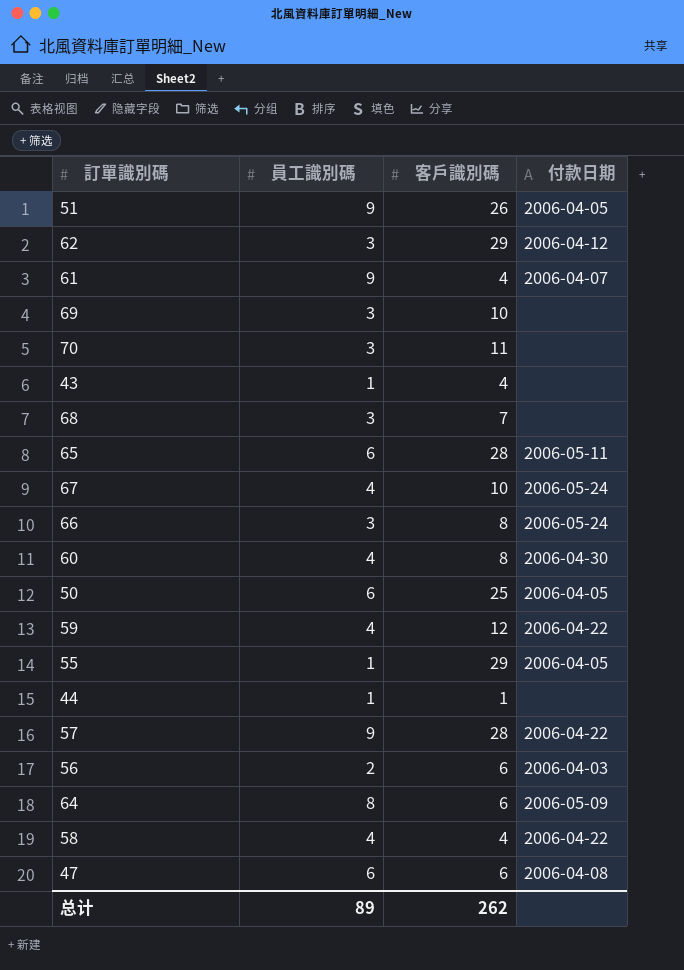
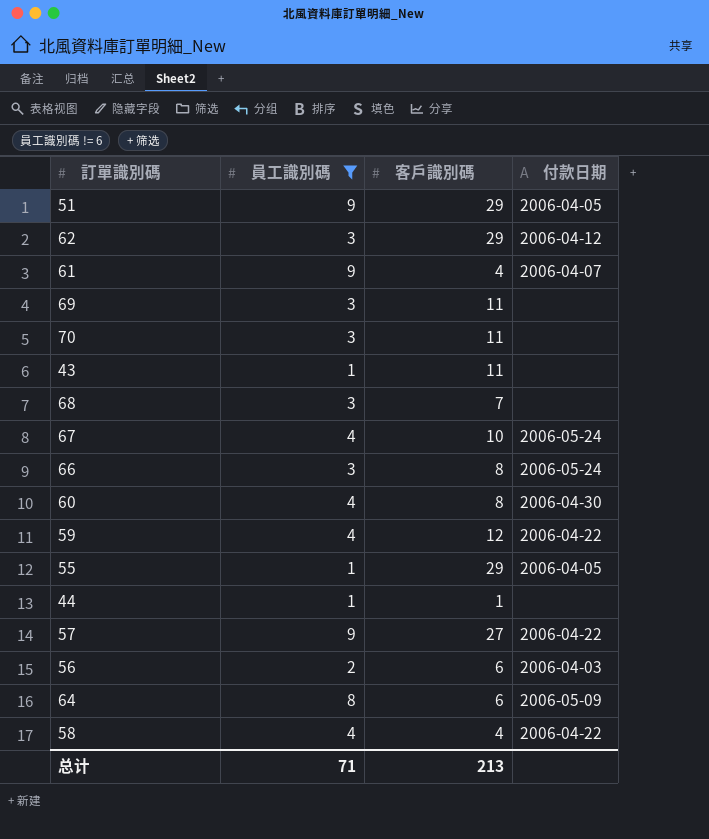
filter: none -> 員工識別碼 != 6
51 | 客戶識別碼: 26 -> 29
69 | 客戶識別碼: 10 -> 11
43 | 客戶識別碼: 4 -> 11
57 | 客戶識別碼: 28 -> 27
总计 | 員工識別碼: 89 -> 71
总计 | 客戶識別碼: 262 -> 213

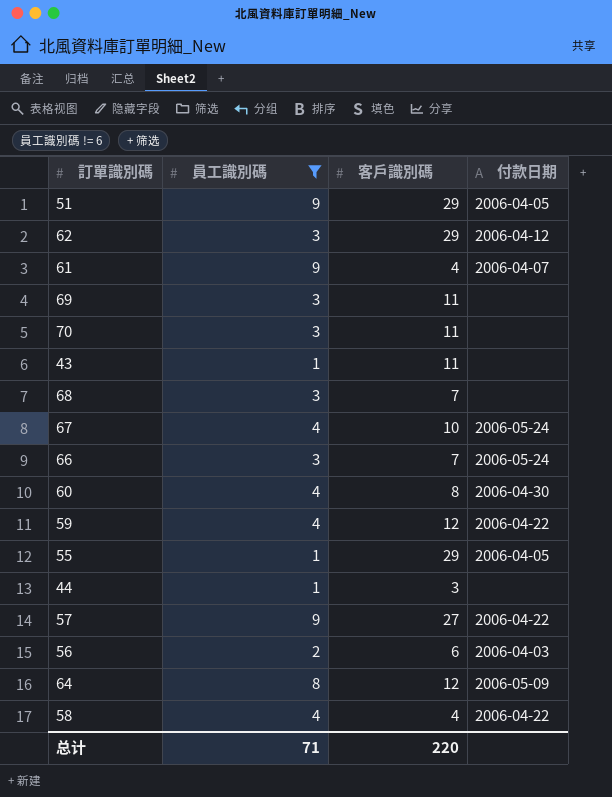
66 | 客戶識別碼: 8 -> 7
44 | 客戶識別碼: 1 -> 3
64 | 客戶識別碼: 6 -> 12
总计 | 客戶識別碼: 213 -> 220

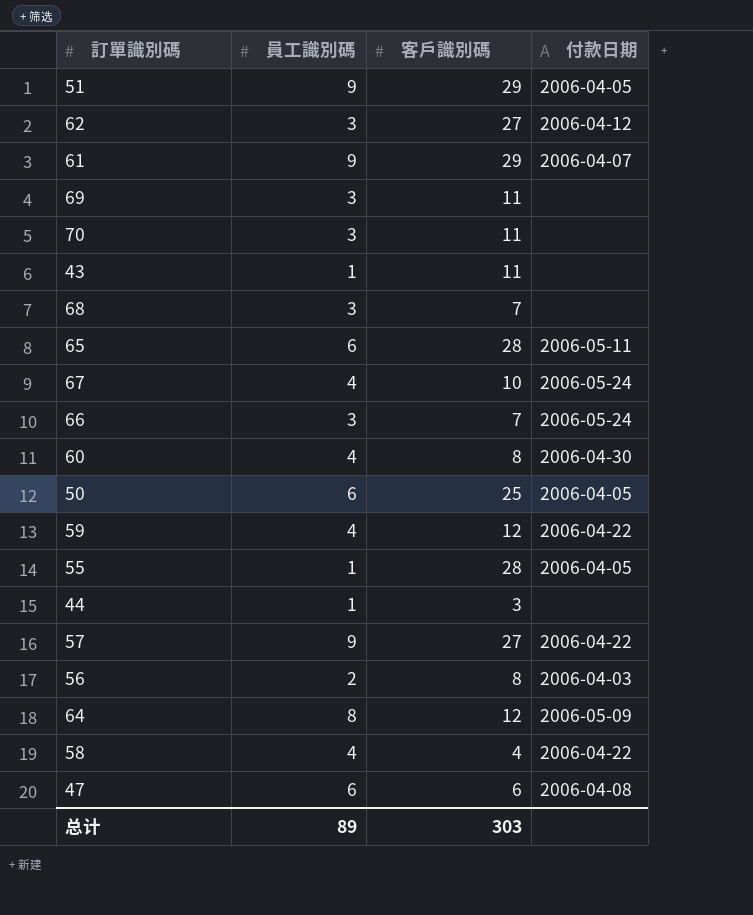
filter: 員工識別碼 != 6 -> none
62 | 客戶識別碼: 29 -> 27
61 | 客戶識別碼: 4 -> 29
55 | 客戶識別碼: 29 -> 28
56 | 客戶識別碼: 6 -> 8
总计 | 員工識別碼: 71 -> 89
总计 | 客戶識別碼: 220 -> 303

